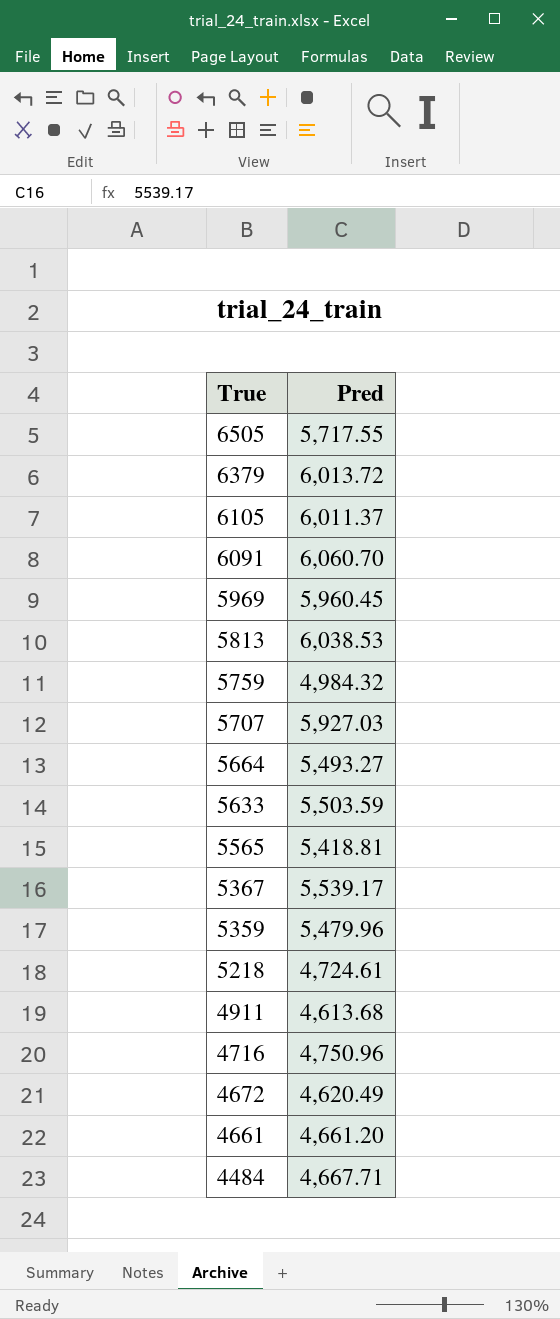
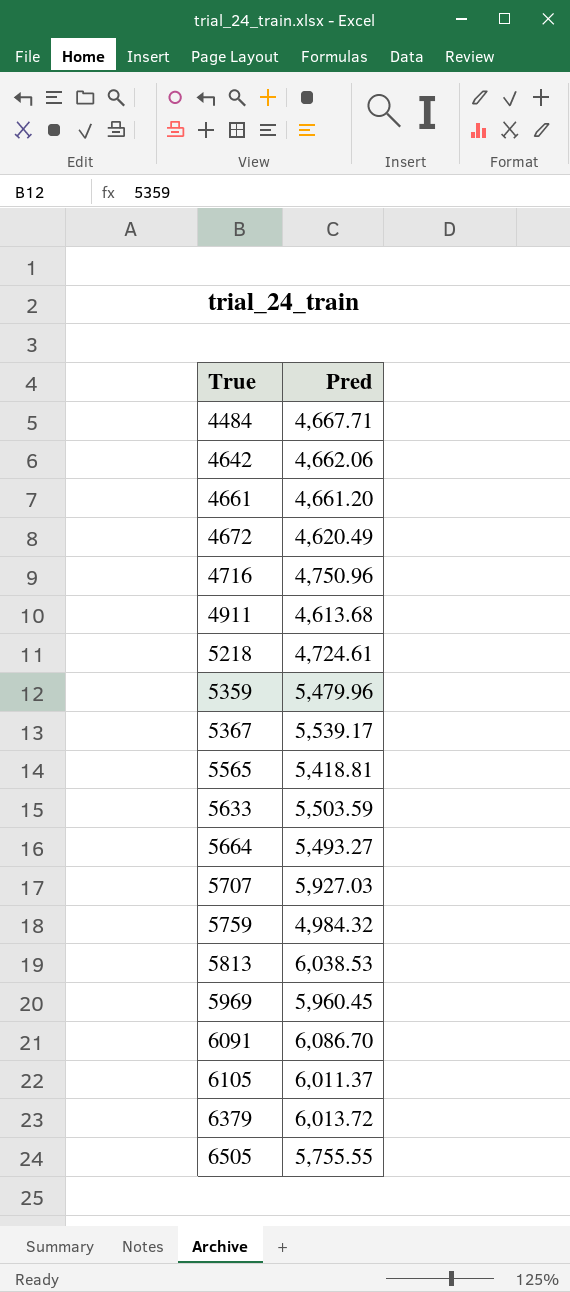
row order: True descending -> True ascending
row 4642: none -> 4,662.06
6091 | Pred: 6,060.70 -> 6,086.70
6505 | Pred: 5,717.55 -> 5,755.55

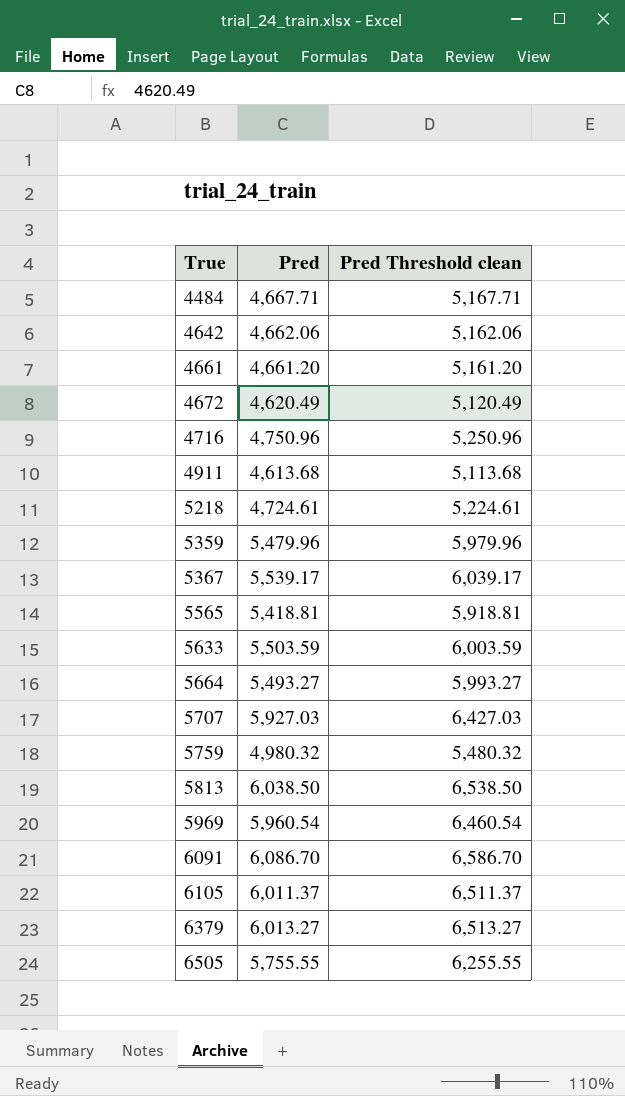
column Pred Threshold clean | formula: none -> [Pred] + 500
5759 | Pred: 4,984.32 -> 4,980.32
5813 | Pred: 6,038.53 -> 6,038.50
5969 | Pred: 5,960.45 -> 5,960.54
6379 | Pred: 6,013.72 -> 6,013.27

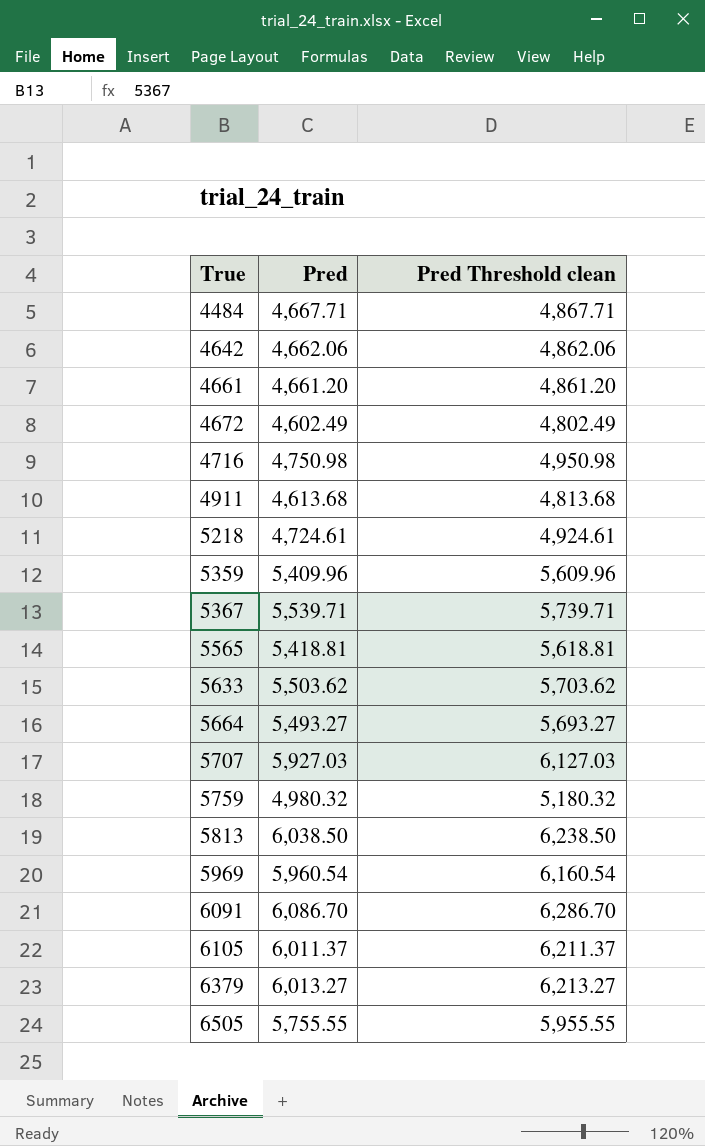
column Pred Threshold clean | formula: [Pred] + 500 -> [Pred] + 200
4672 | Pred: 4,620.49 -> 4,602.49
4716 | Pred: 4,750.96 -> 4,750.98
5359 | Pred: 5,479.96 -> 5,409.96
5367 | Pred: 5,539.17 -> 5,539.71
5633 | Pred: 5,503.59 -> 5,503.62

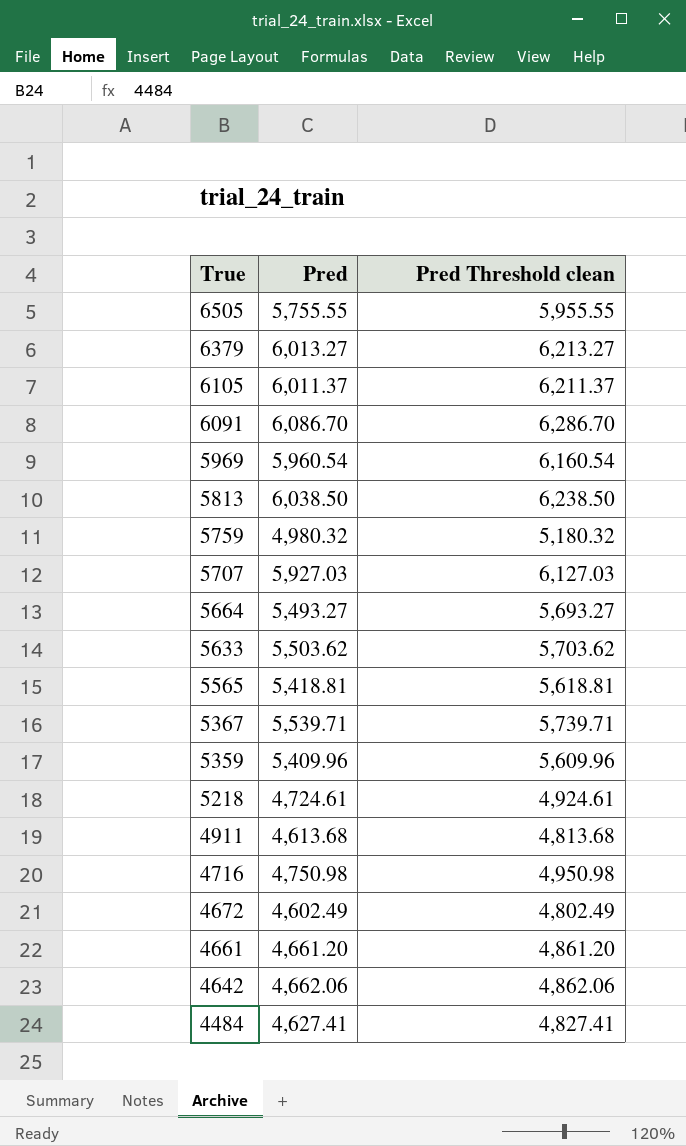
row order: True ascending -> True descending
4484 | Pred: 4,667.71 -> 4,627.41
4484 | Pred Threshold clean: 4,867.71 -> 4,827.41

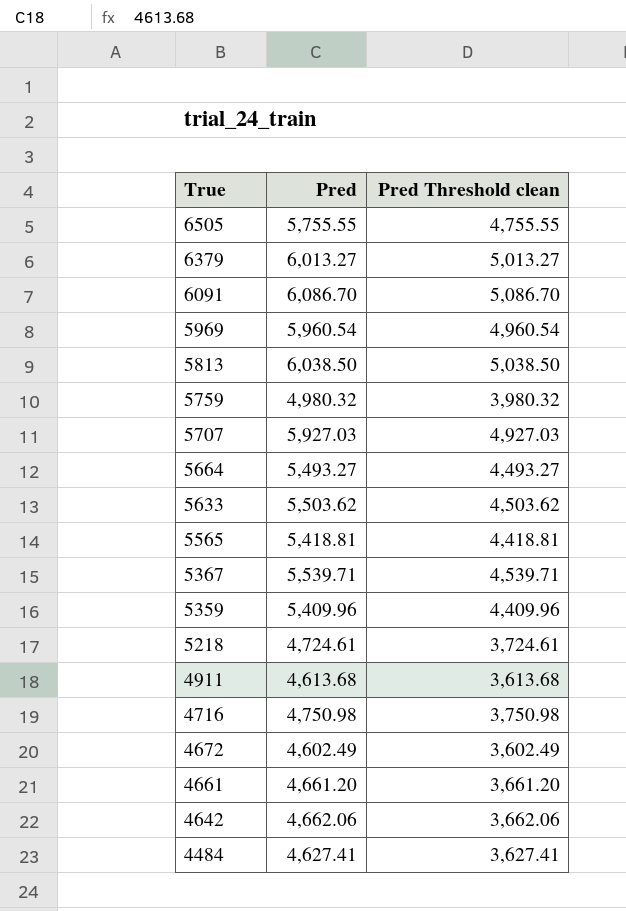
column Pred Threshold clean | formula: [Pred] + 200 -> [Pred] - 1000
row 6105: 6,011.37 | 6,211.37 -> none

